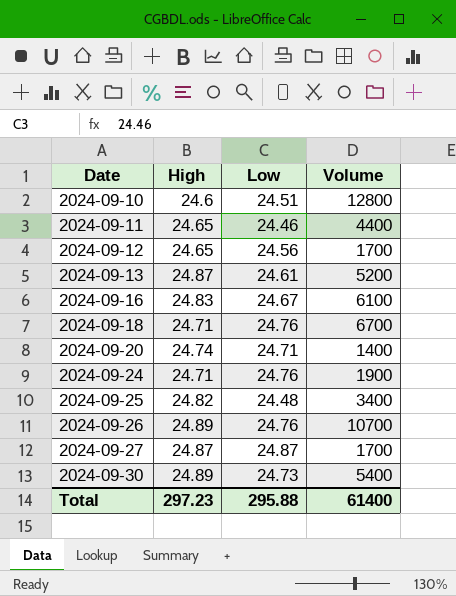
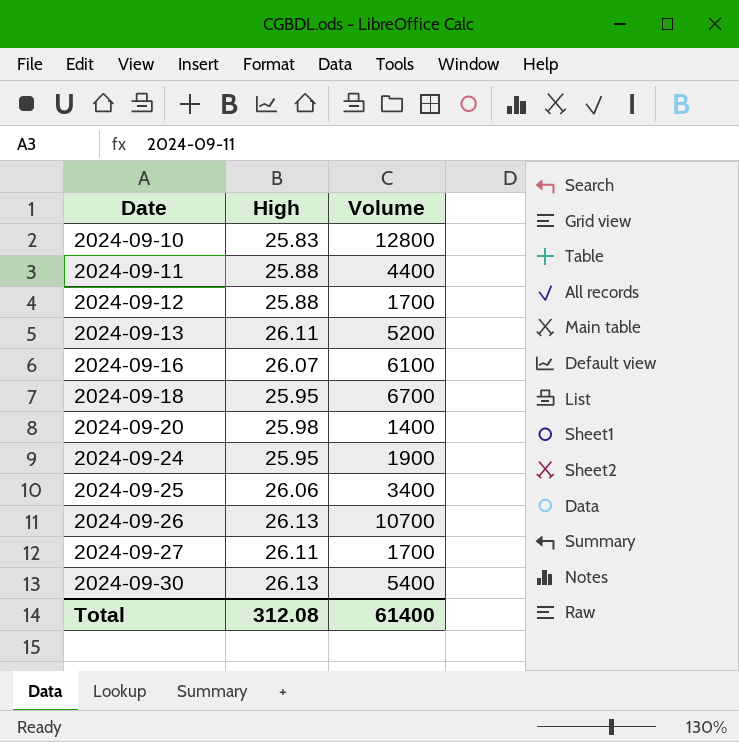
column Low | position: 3 -> none
2024-09-10 | High: 24.6 -> 25.83
2024-09-11 | High: 24.65 -> 25.88
2024-09-12 | High: 24.65 -> 25.88
2024-09-13 | High: 24.87 -> 26.11
2024-09-16 | High: 24.83 -> 26.07
2024-09-18 | High: 24.71 -> 25.95
2024-09-20 | High: 24.74 -> 25.98
2024-09-24 | High: 24.71 -> 25.95
2024-09-25 | High: 24.82 -> 26.06
2024-09-26 | High: 24.89 -> 26.13
2024-09-27 | High: 24.87 -> 26.11
2024-09-30 | High: 24.89 -> 26.13
Total | High: 297.23 -> 312.08

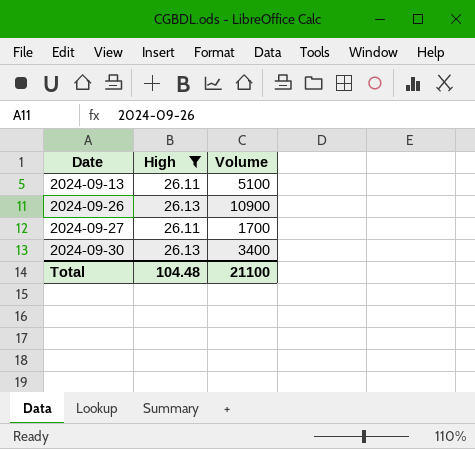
filter: none -> High >= 26.11
2024-09-13 | Volume: 5200 -> 5100
2024-09-26 | Volume: 10700 -> 10900
2024-09-30 | Volume: 5400 -> 3400
Total | High: 312.08 -> 104.48
Total | Volume: 61400 -> 21100

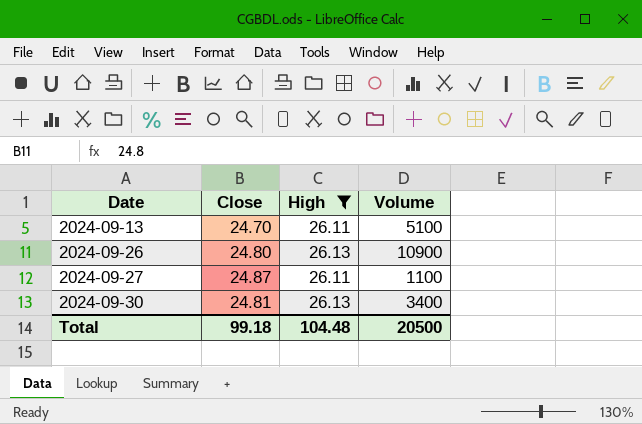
column Close | position: none -> 2
2024-09-27 | Volume: 1700 -> 1100
Total | Volume: 21100 -> 20500

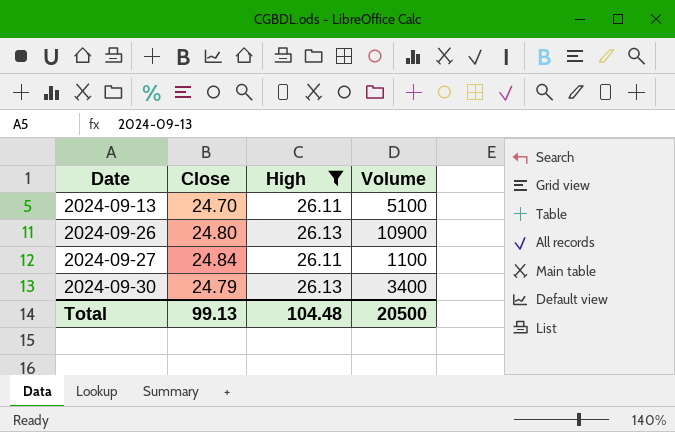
2024-09-27 | Close: 24.87 -> 24.84
2024-09-30 | Close: 24.81 -> 24.79
Total | Close: 99.18 -> 99.13

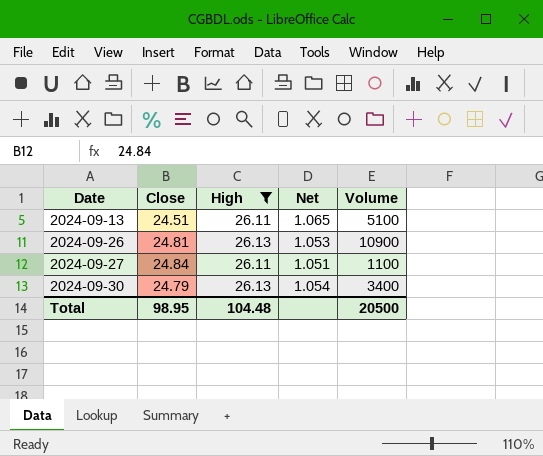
column Net | formula: none -> [High] / [Close]
2024-09-13 | Close: 24.70 -> 24.51
2024-09-26 | Close: 24.80 -> 24.81
Total | Close: 99.13 -> 98.95

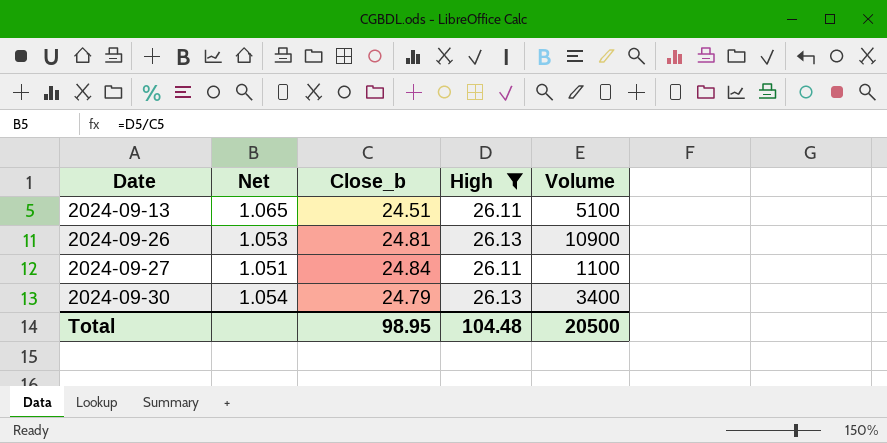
column Net | position: 4 -> 2
column name: Close -> Close_b

